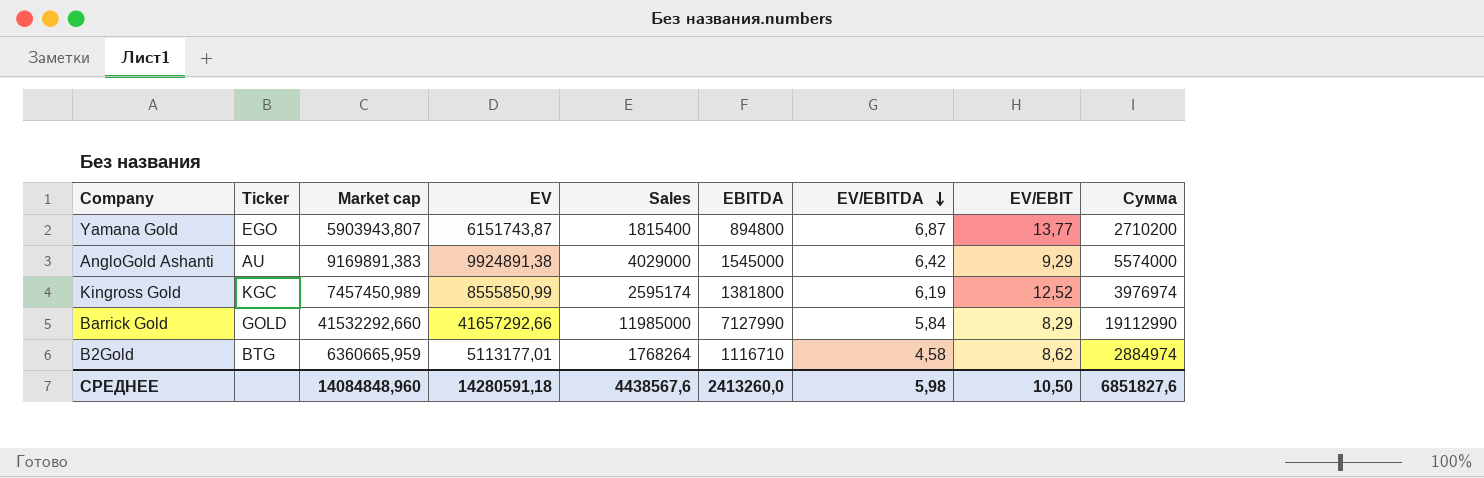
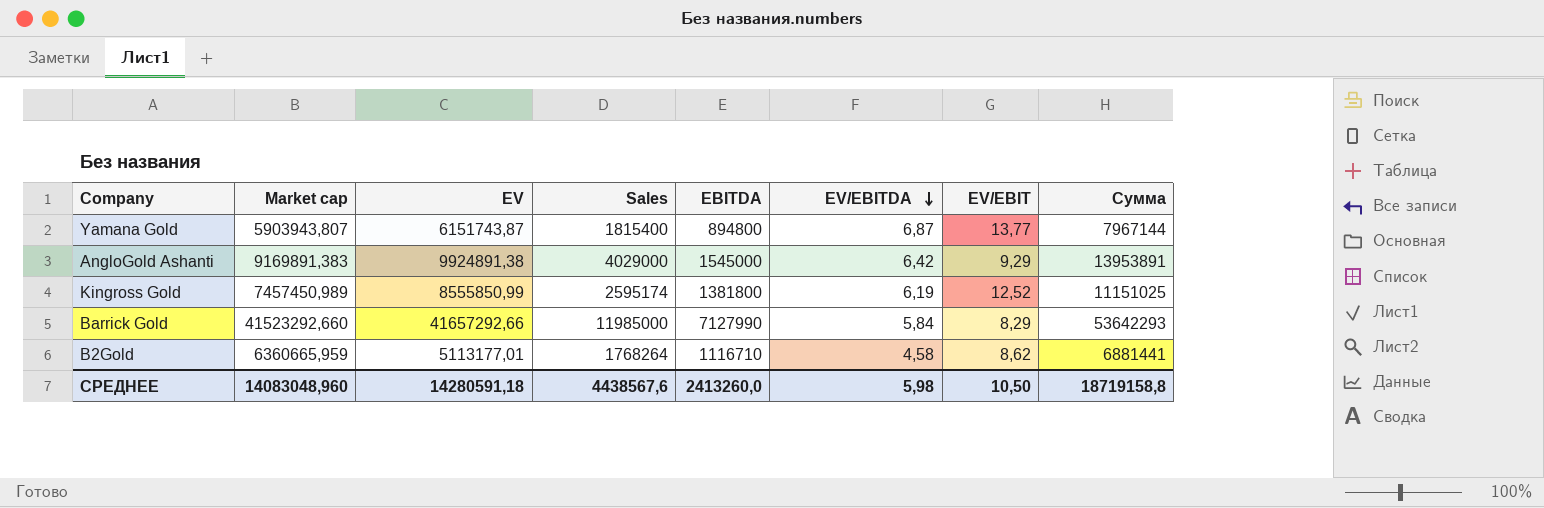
column Ticker | position: 2 -> none
column Сумма | formula: [Sales] + [EBITDA] -> [EV] + [Sales]
Barrick Gold | Market cap: 41532292,660 -> 41523292,660
СРЕДНЕЕ | Market cap: 14084848,960 -> 14083048,960
СРЕДНЕЕ | Сумма: 6851827,6 -> 18719158,8

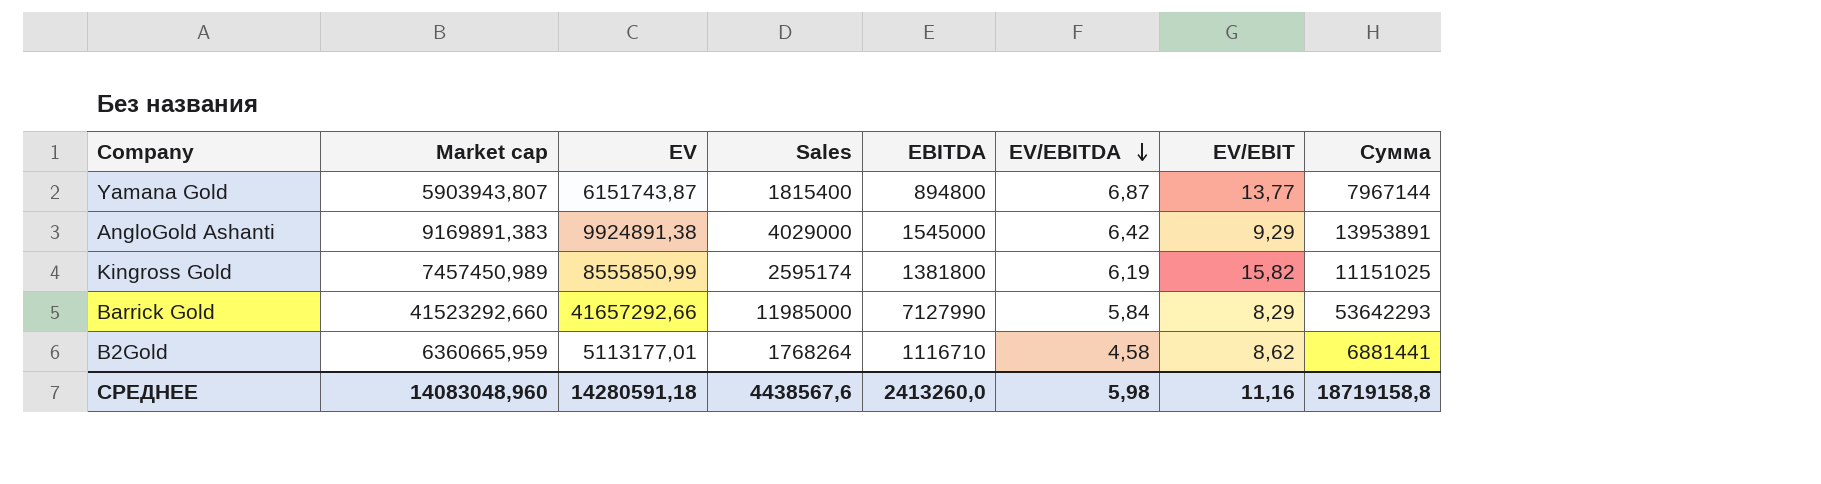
Kingross Gold | EV/EBIT: 12,52 -> 15,82
СРЕДНЕЕ | EV/EBIT: 10,50 -> 11,16

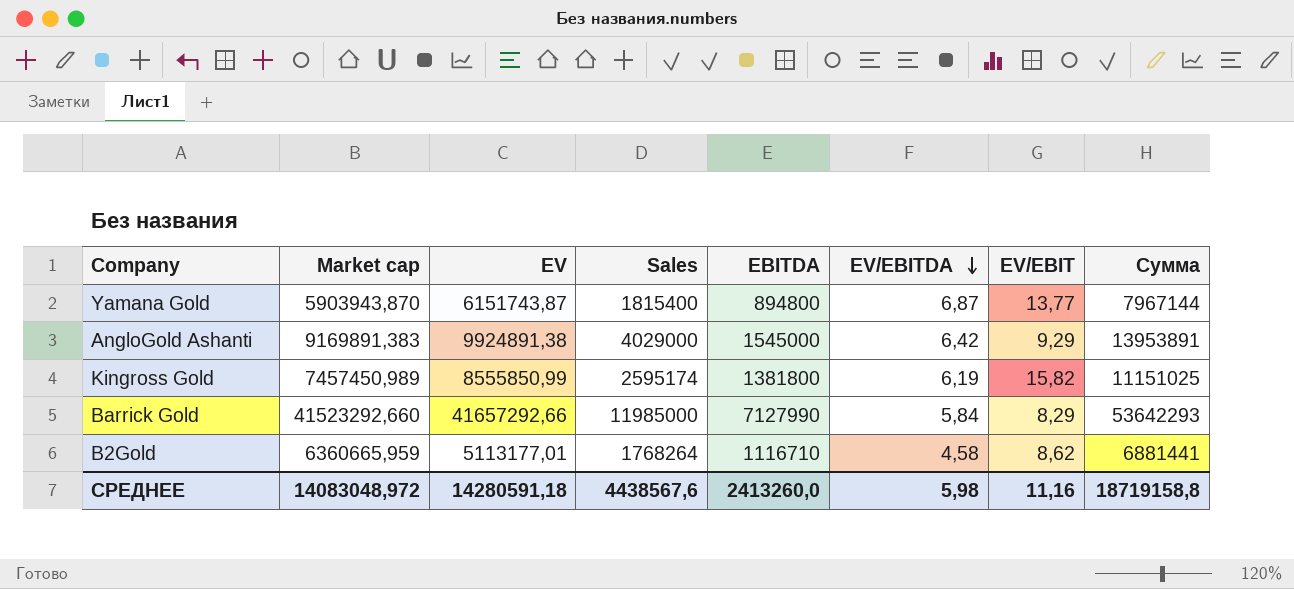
Yamana Gold | Market cap: 5903943,807 -> 5903943,870
СРЕДНЕЕ | Market cap: 14083048,960 -> 14083048,972

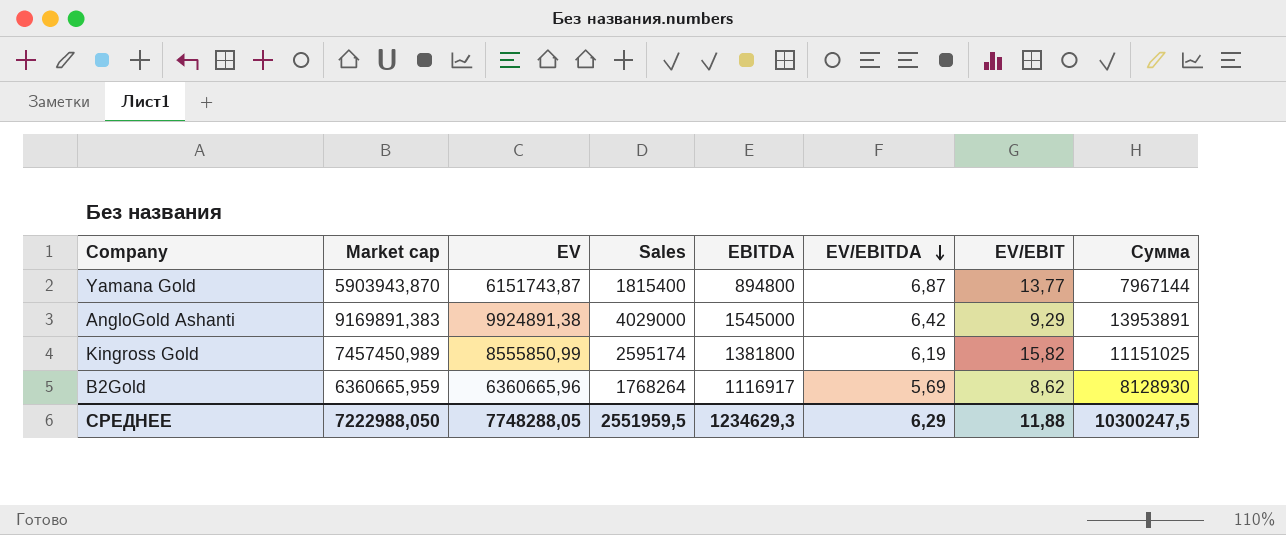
row Barrick Gold: 41523292,660 | 41657292,66 | 11985000 | 7127990 | 5,84 | 8,29 | 53642293 -> none
B2Gold | EV: 5113177,01 -> 6360665,96
B2Gold | EBITDA: 1116710 -> 1116917
B2Gold | EV/EBITDA: 4,58 -> 5,69
B2Gold | Сумма: 6881441 -> 8128930
СРЕДНЕЕ | Market cap: 14083048,972 -> 7222988,050
СРЕДНЕЕ | EV: 14280591,18 -> 7748288,05
СРЕДНЕЕ | Sales: 4438567,6 -> 2551959,5
СРЕДНЕЕ | EBITDA: 2413260,0 -> 1234629,3
СРЕДНЕЕ | EV/EBITDA: 5,98 -> 6,29
СРЕДНЕЕ | EV/EBIT: 11,16 -> 11,88
СРЕДНЕЕ | Сумма: 18719158,8 -> 10300247,5

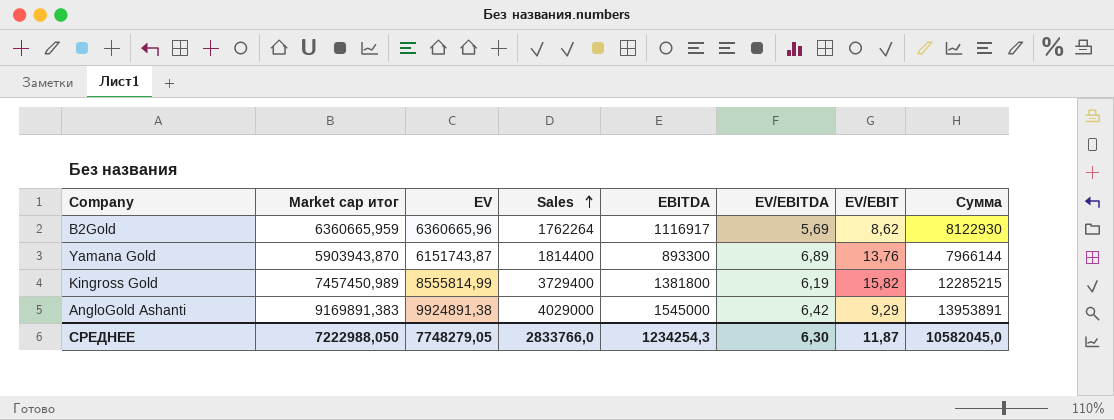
row order: EV/EBITDA descending -> Sales ascending
column name: Market cap -> Market cap итог
B2Gold | Sales: 1768264 -> 1762264
B2Gold | Сумма: 8128930 -> 8122930
Yamana Gold | Sales: 1815400 -> 1814400
Yamana Gold | EBITDA: 894800 -> 893300
Yamana Gold | EV/EBITDA: 6,87 -> 6,89
Yamana Gold | EV/EBIT: 13,77 -> 13,76
Yamana Gold | Сумма: 7967144 -> 7966144
Kingross Gold | EV: 8555850,99 -> 8555814,99
Kingross Gold | Sales: 2595174 -> 3729400
Kingross Gold | Сумма: 11151025 -> 12285215
СРЕДНЕЕ | EV: 7748288,05 -> 7748279,05
СРЕДНЕЕ | Sales: 2551959,5 -> 2833766,0
СРЕДНЕЕ | EBITDA: 1234629,3 -> 1234254,3
СРЕДНЕЕ | EV/EBITDA: 6,29 -> 6,30
СРЕДНЕЕ | EV/EBIT: 11,88 -> 11,87
СРЕДНЕЕ | Сумма: 10300247,5 -> 10582045,0

